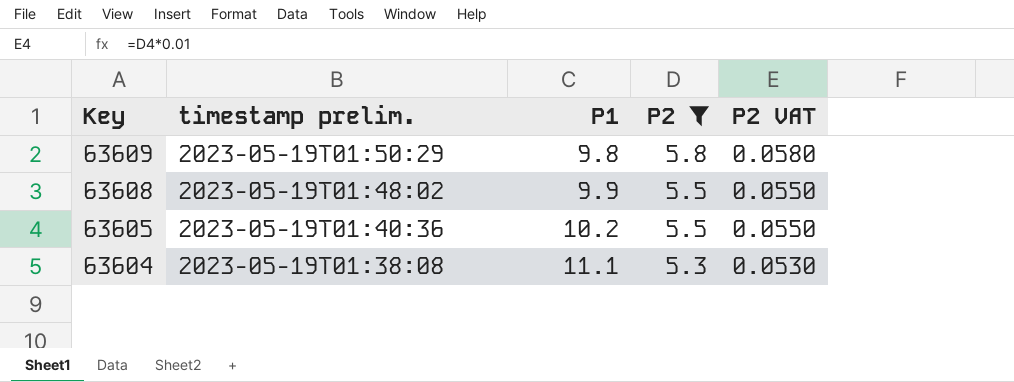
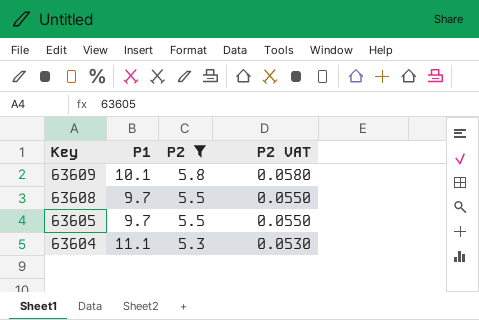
column timestamp prelim. | position: 2 -> none
63609 | P1: 9.8 -> 10.1
63608 | P1: 9.9 -> 9.7
63605 | P1: 10.2 -> 9.7

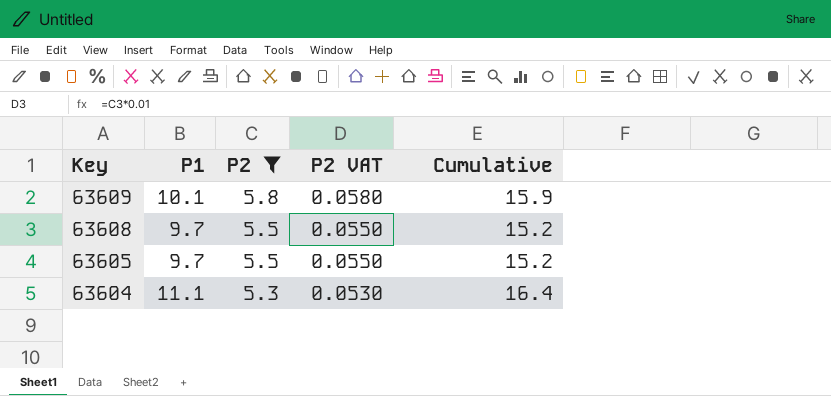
column Cumulative | formula: none -> [P1] + [P2]

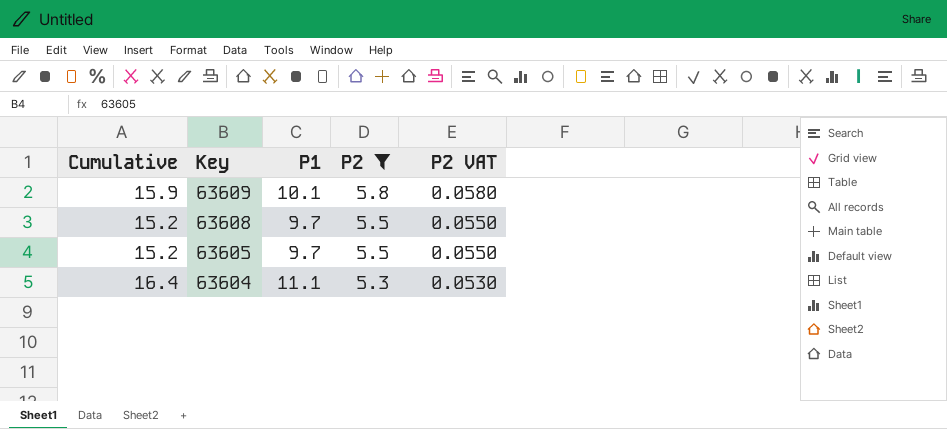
column Cumulative | position: 5 -> 1

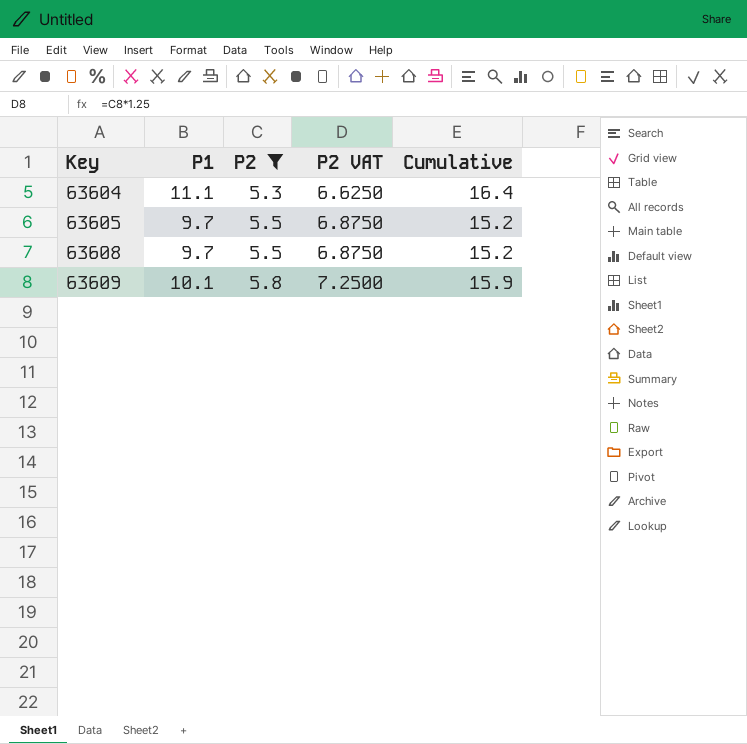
row order: Key descending -> Key ascending
column P2 VAT | formula: [P2] * 0.01 -> [P2] * 1.25
column Cumulative | position: 1 -> 5

